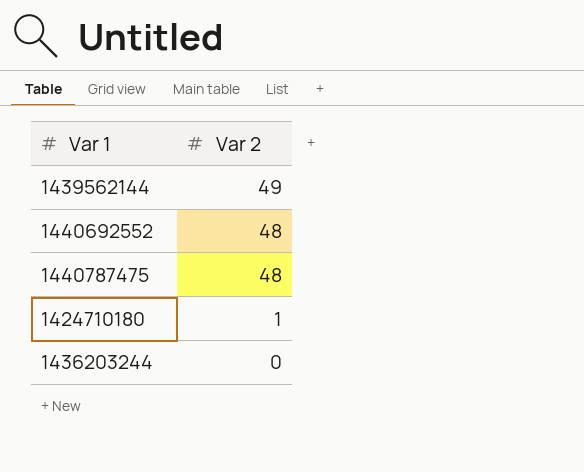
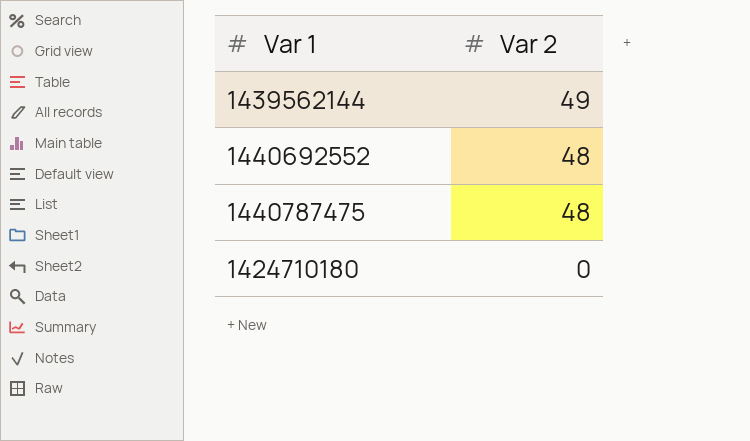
row 1436203244: 0 -> none
1424710180 | Var 2: 1 -> 0

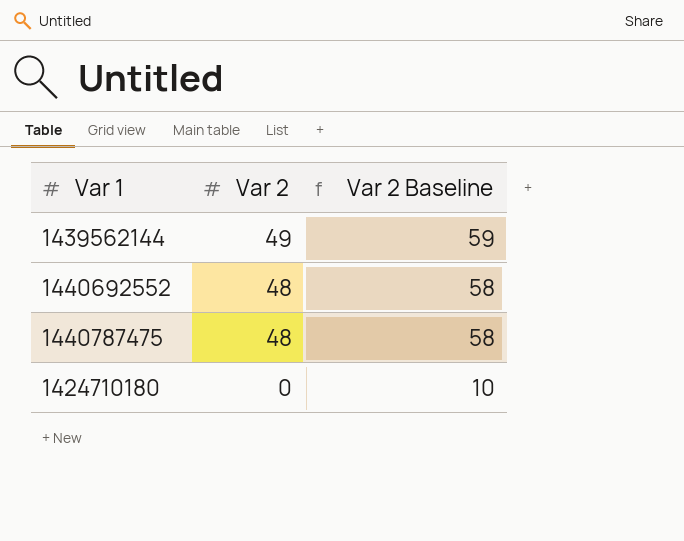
column Var 2 Baseline | formula: none -> [Var 2] + 10

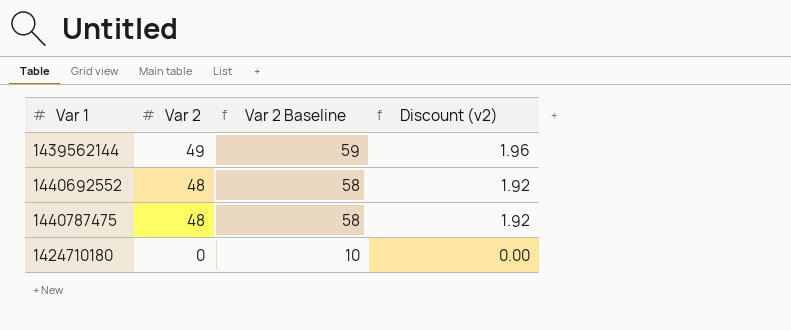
column Discount (v2) | formula: none -> [Var 2] * 0.04

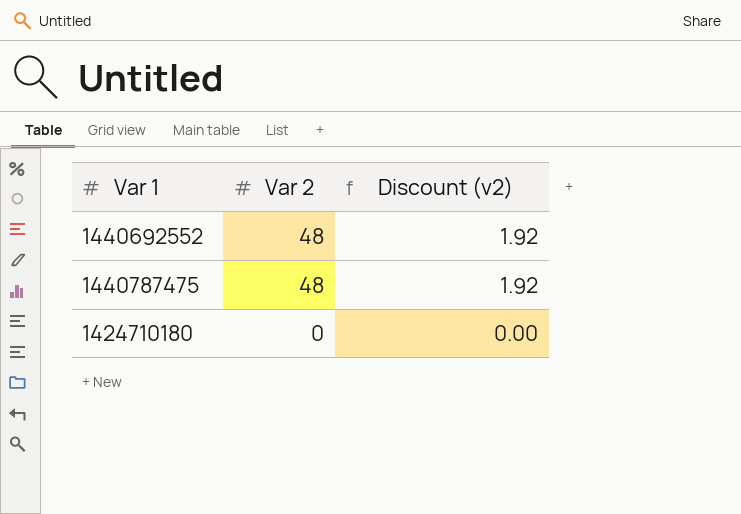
column Var 2 Baseline | formula: [Var 2] + 10 -> none
row 1439562144: 49 | 59 | 1.96 -> none

